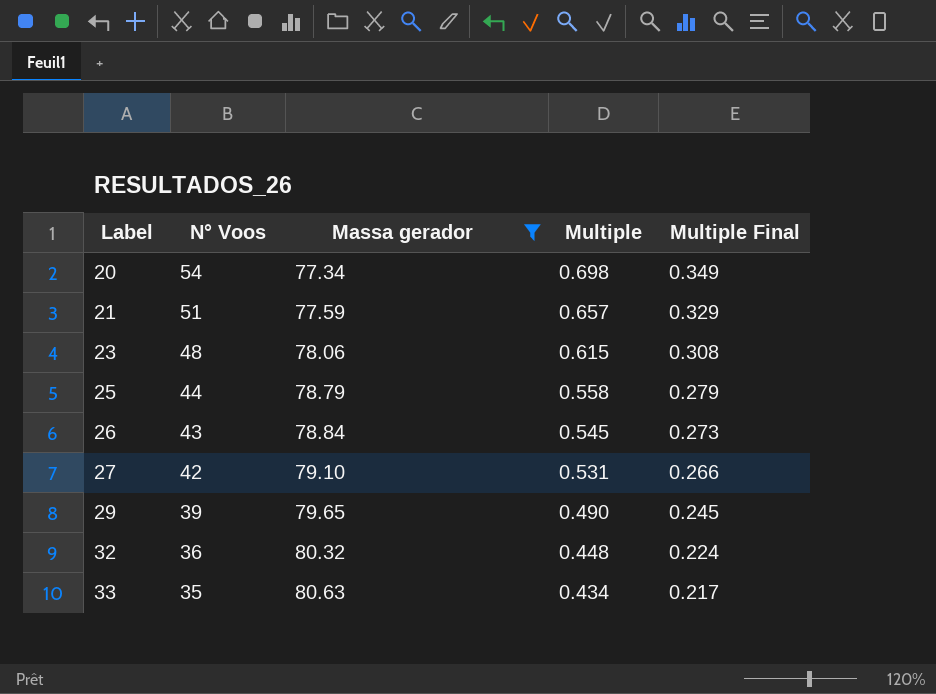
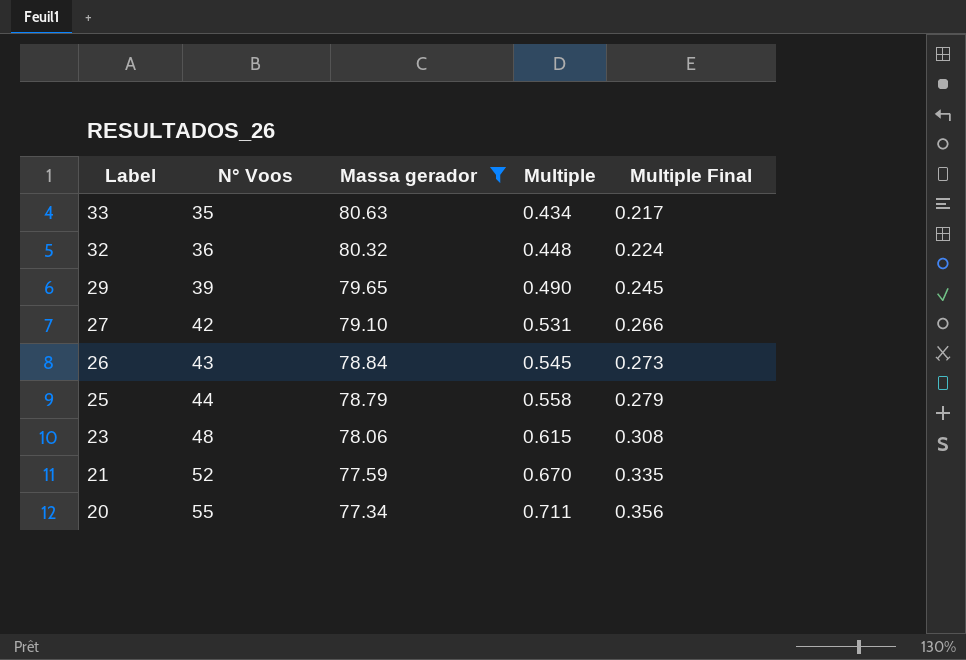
row order: Label ascending -> Label descending
21 | N° Voos: 51 -> 52
21 | Multiple: 0.657 -> 0.670
21 | Multiple Final: 0.329 -> 0.335
20 | N° Voos: 54 -> 55
20 | Multiple: 0.698 -> 0.711
20 | Multiple Final: 0.349 -> 0.356

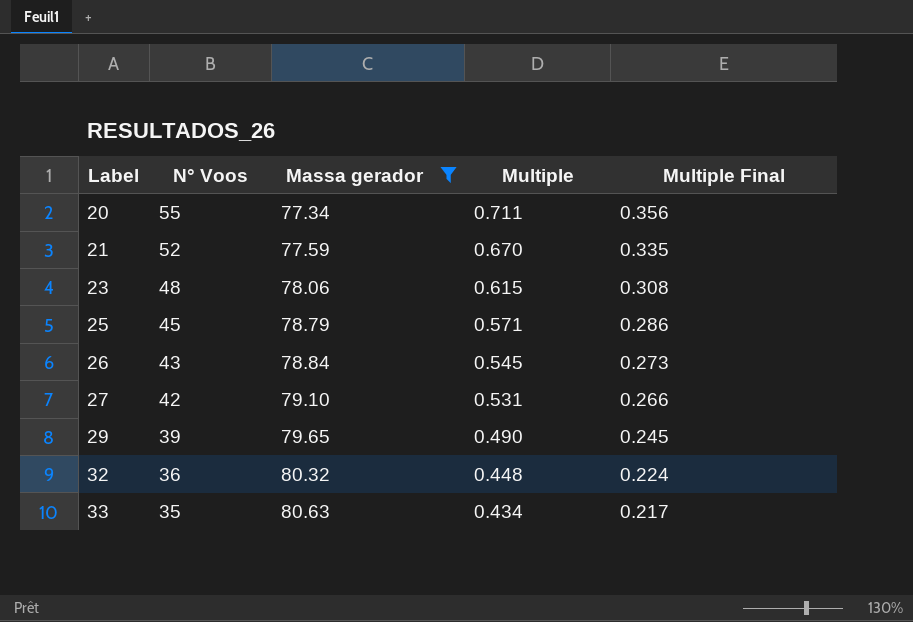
row order: Label descending -> Label ascending
25 | N° Voos: 44 -> 45
25 | Multiple: 0.558 -> 0.571
25 | Multiple Final: 0.279 -> 0.286

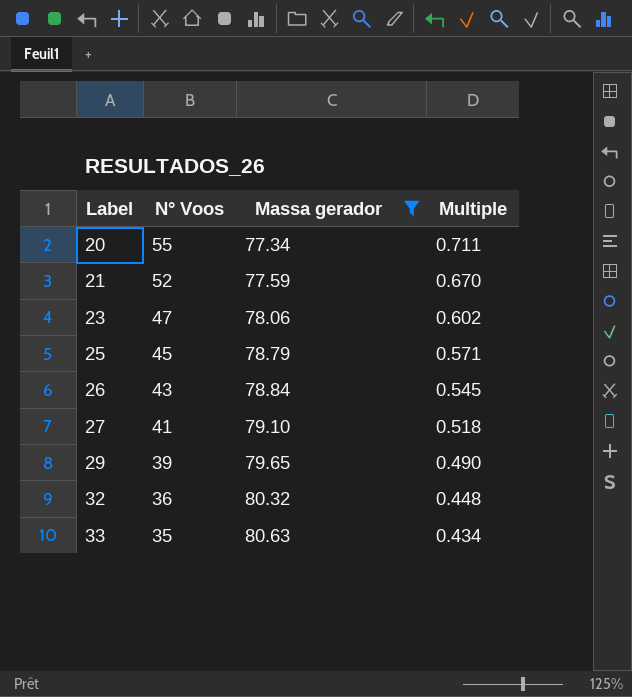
column Multiple Final | formula: [Multiple] * 0.5 -> none
23 | N° Voos: 48 -> 47
23 | Multiple: 0.615 -> 0.602
27 | N° Voos: 42 -> 41
27 | Multiple: 0.531 -> 0.518

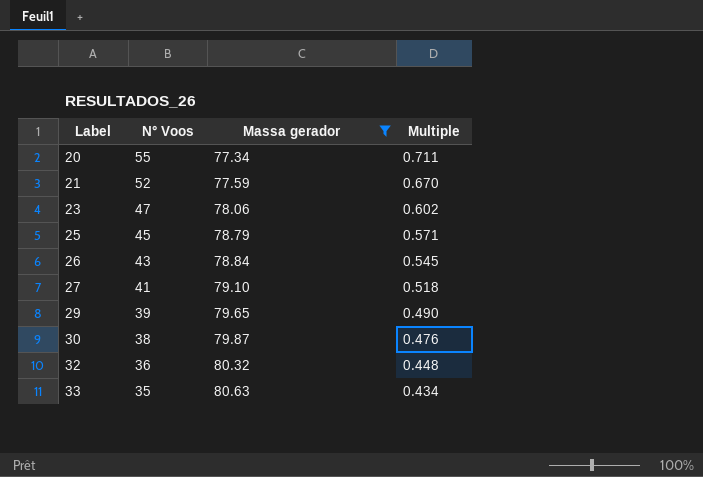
row 30: none -> 38 | 79.87 | 0.476

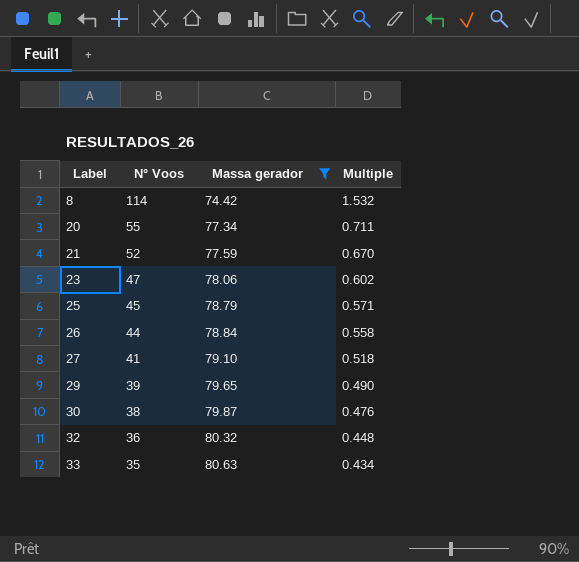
row 8: none -> 114 | 74.42 | 1.532
26 | N° Voos: 43 -> 44
26 | Multiple: 0.545 -> 0.558

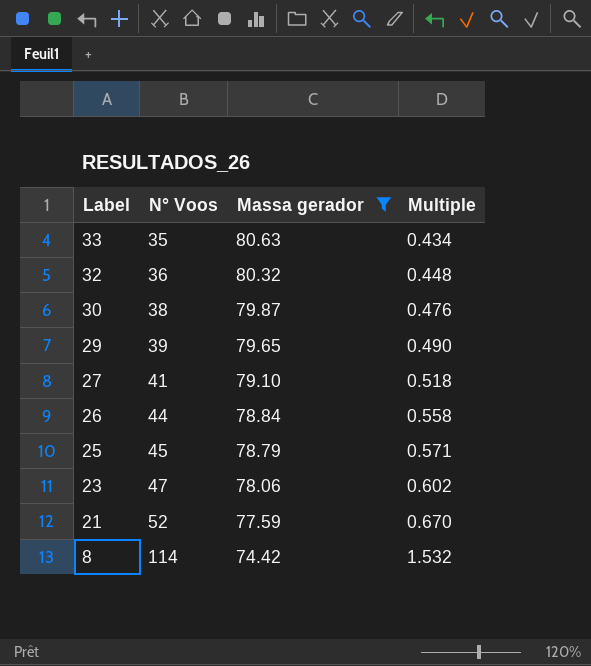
row order: Label ascending -> Label descending
row 20: 55 | 77.34 | 0.711 -> none

